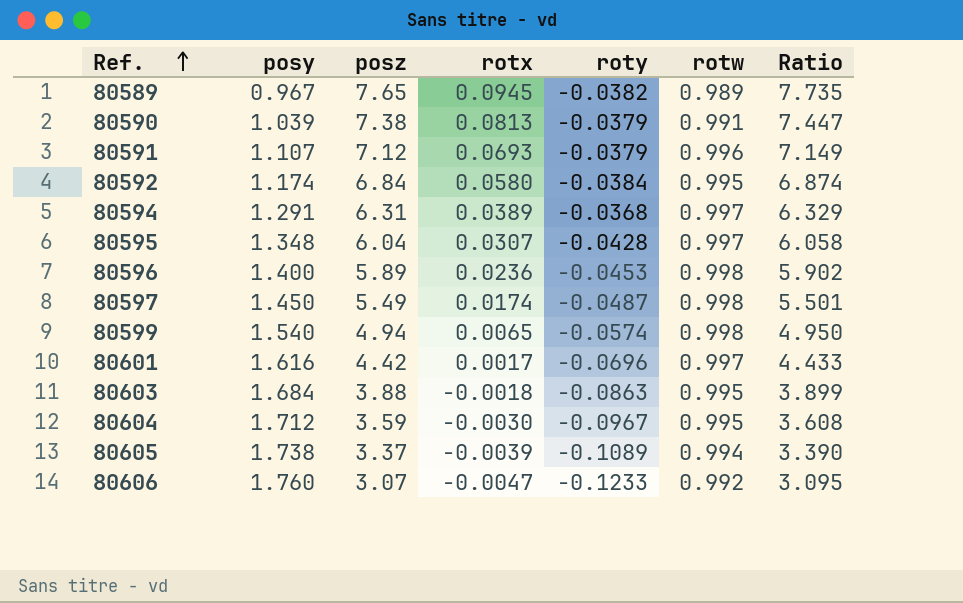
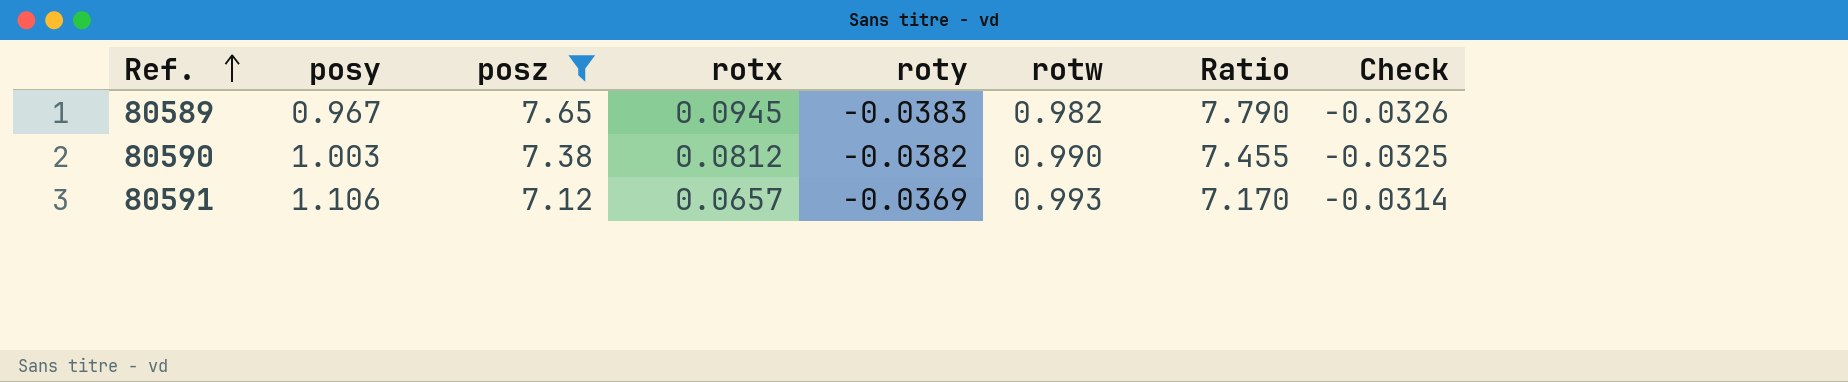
filter: none -> posz >= 7.12
column Check | formula: none -> [roty] * 0.85
80589 | roty: -0.0382 -> -0.0383
80589 | rotw: 0.989 -> 0.982
80589 | Ratio: 7.735 -> 7.790
80590 | posy: 1.039 -> 1.003
80590 | rotx: 0.0813 -> 0.0812
80590 | roty: -0.0379 -> -0.0382
80590 | rotw: 0.991 -> 0.990
80590 | Ratio: 7.447 -> 7.455
80591 | posy: 1.107 -> 1.106
80591 | rotx: 0.0693 -> 0.0657
80591 | roty: -0.0379 -> -0.0369
80591 | rotw: 0.996 -> 0.993
80591 | Ratio: 7.149 -> 7.170

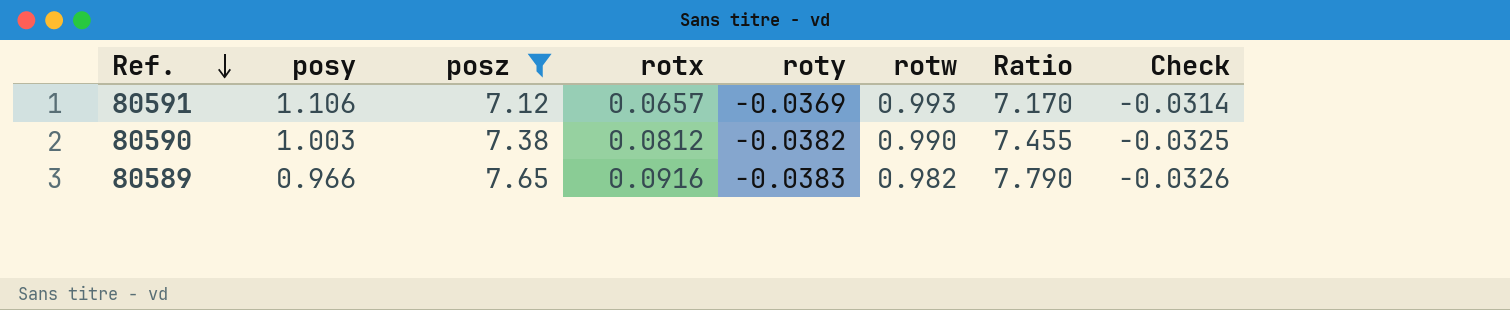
row order: Ref. ascending -> Ref. descending
80589 | posy: 0.967 -> 0.966
80589 | rotx: 0.0945 -> 0.0916

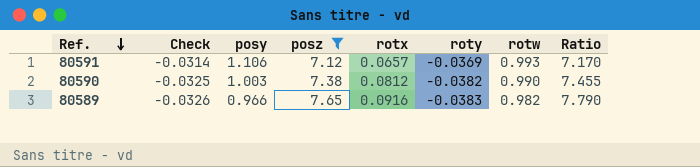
column Check | position: 8 -> 2

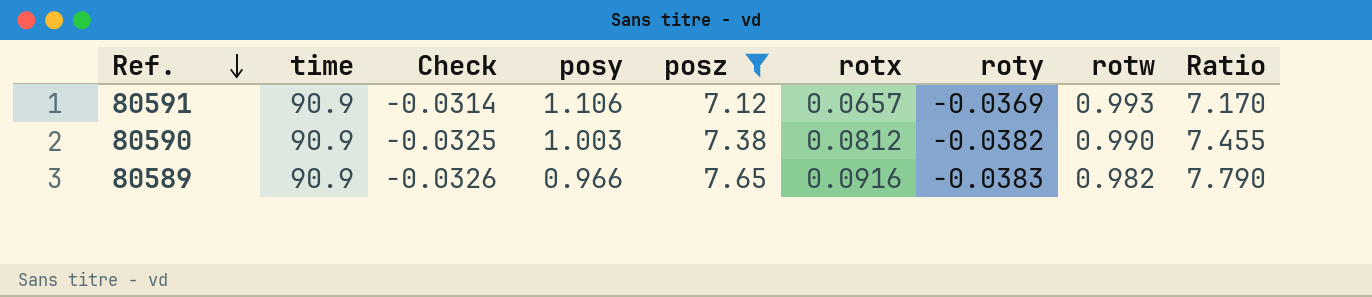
column time | position: none -> 2

